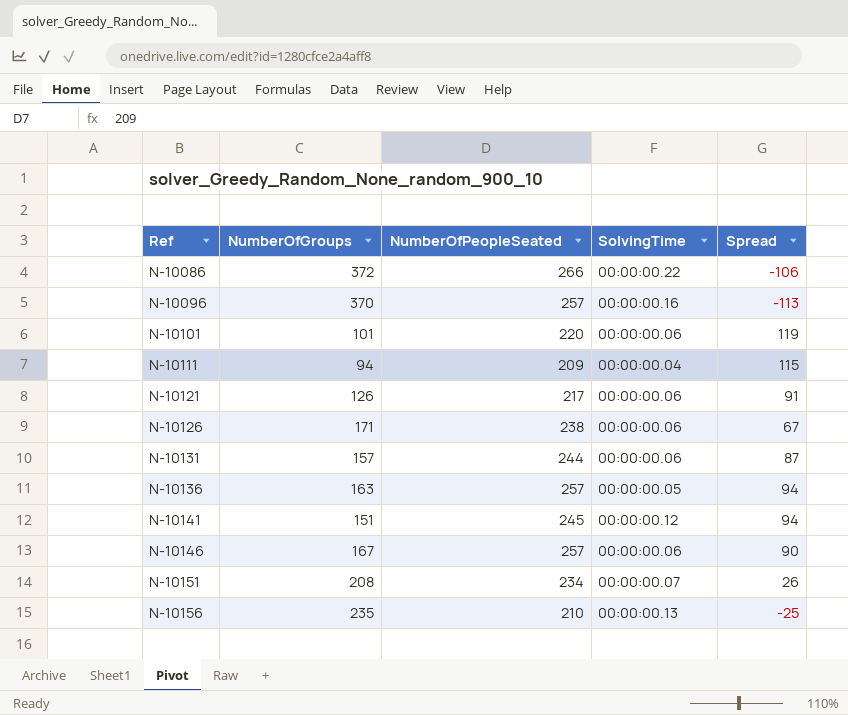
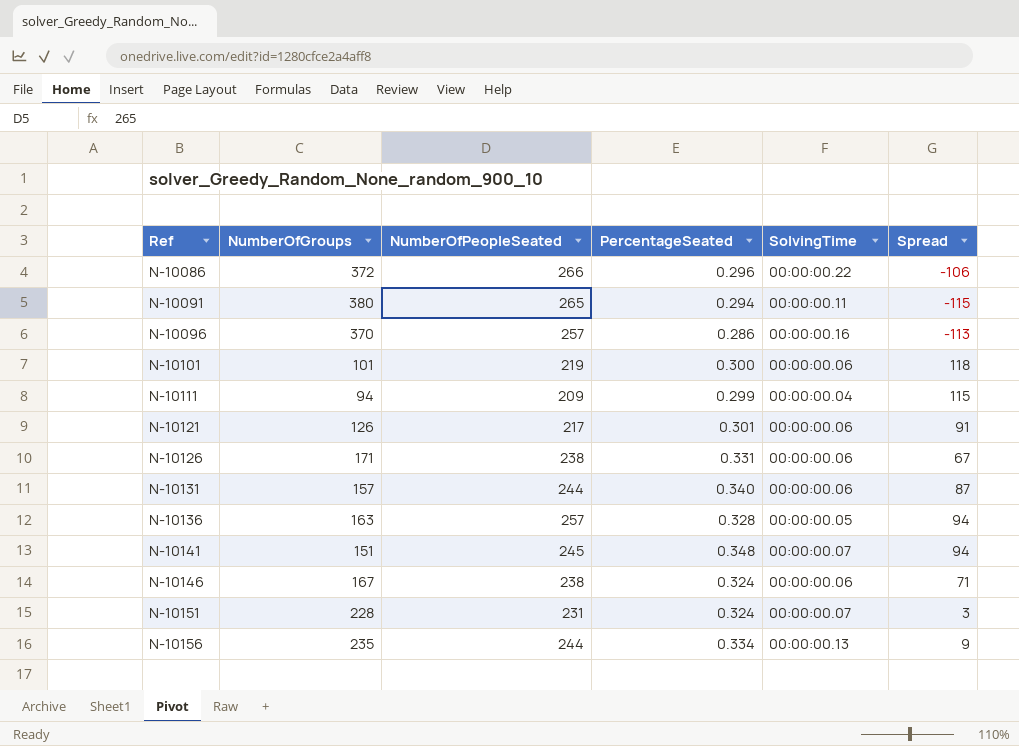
column PercentageSeated | position: none -> 4
row N-10091: none -> 380 | 265 | 0.294 | 00:00:00.11 | -115
N-10101 | NumberOfPeopleSeated: 220 -> 219
N-10101 | Spread: 119 -> 118
N-10141 | SolvingTime: 00:00:00.12 -> 00:00:00.07
N-10146 | NumberOfPeopleSeated: 257 -> 238
N-10146 | Spread: 90 -> 71
N-10151 | NumberOfGroups: 208 -> 228
N-10151 | NumberOfPeopleSeated: 234 -> 231
N-10151 | Spread: 26 -> 3
N-10156 | NumberOfPeopleSeated: 210 -> 244
N-10156 | Spread: -25 -> 9

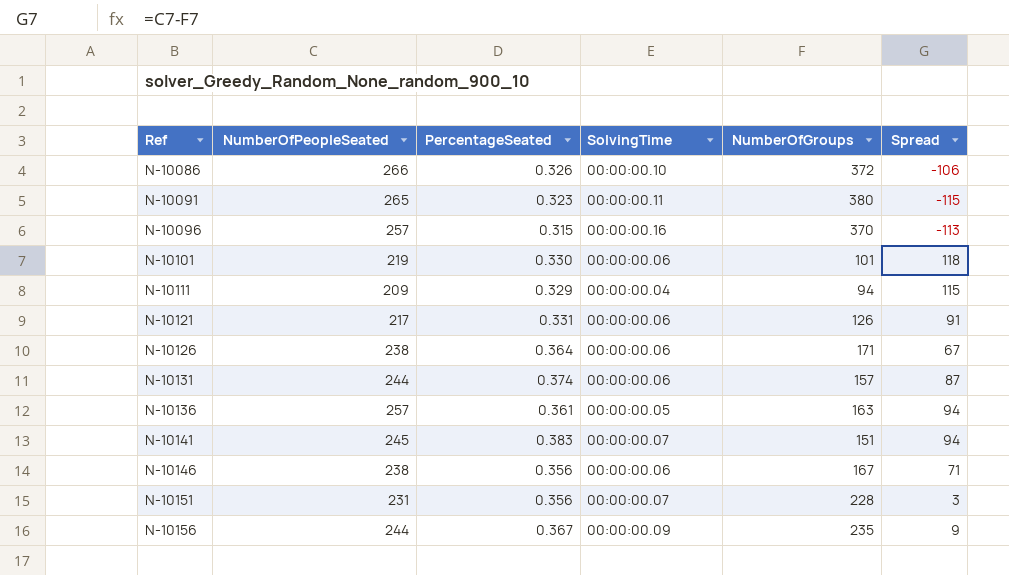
column NumberOfGroups | position: 2 -> 5
N-10086 | PercentageSeated: 0.296 -> 0.326
N-10086 | SolvingTime: 00:00:00.22 -> 00:00:00.10
N-10091 | PercentageSeated: 0.294 -> 0.323
N-10096 | PercentageSeated: 0.286 -> 0.315
N-10101 | PercentageSeated: 0.300 -> 0.330
N-10111 | PercentageSeated: 0.299 -> 0.329
N-10121 | PercentageSeated: 0.301 -> 0.331
N-10126 | PercentageSeated: 0.331 -> 0.364
N-10131 | PercentageSeated: 0.340 -> 0.374
N-10136 | PercentageSeated: 0.328 -> 0.361
N-10141 | PercentageSeated: 0.348 -> 0.383
N-10146 | PercentageSeated: 0.324 -> 0.356
N-10151 | PercentageSeated: 0.324 -> 0.356
N-10156 | PercentageSeated: 0.334 -> 0.367
N-10156 | SolvingTime: 00:00:00.13 -> 00:00:00.09

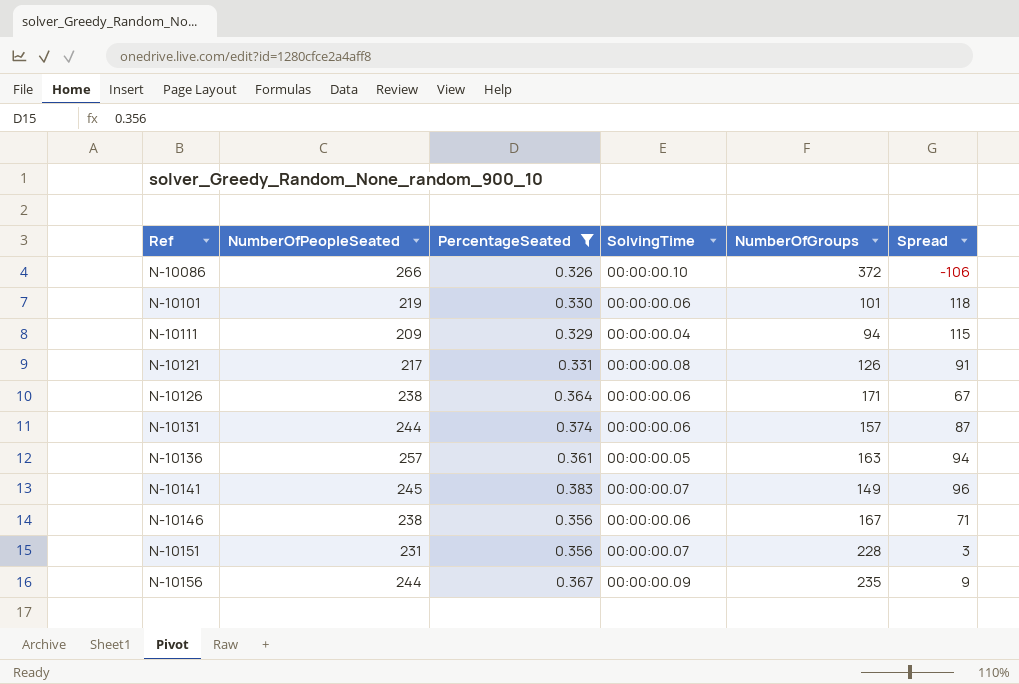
filter: none -> PercentageSeated >= 0.326
N-10121 | SolvingTime: 00:00:00.06 -> 00:00:00.08
N-10141 | NumberOfGroups: 151 -> 149
N-10141 | Spread: 94 -> 96

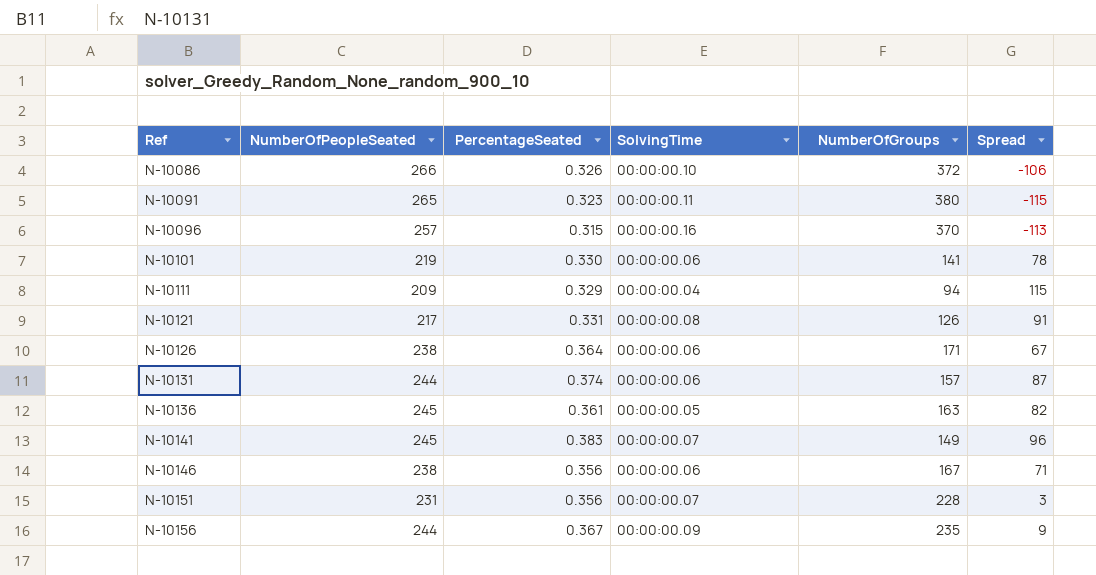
filter: PercentageSeated >= 0.326 -> none
N-10101 | NumberOfGroups: 101 -> 141
N-10101 | Spread: 118 -> 78
N-10136 | NumberOfPeopleSeated: 257 -> 245
N-10136 | Spread: 94 -> 82

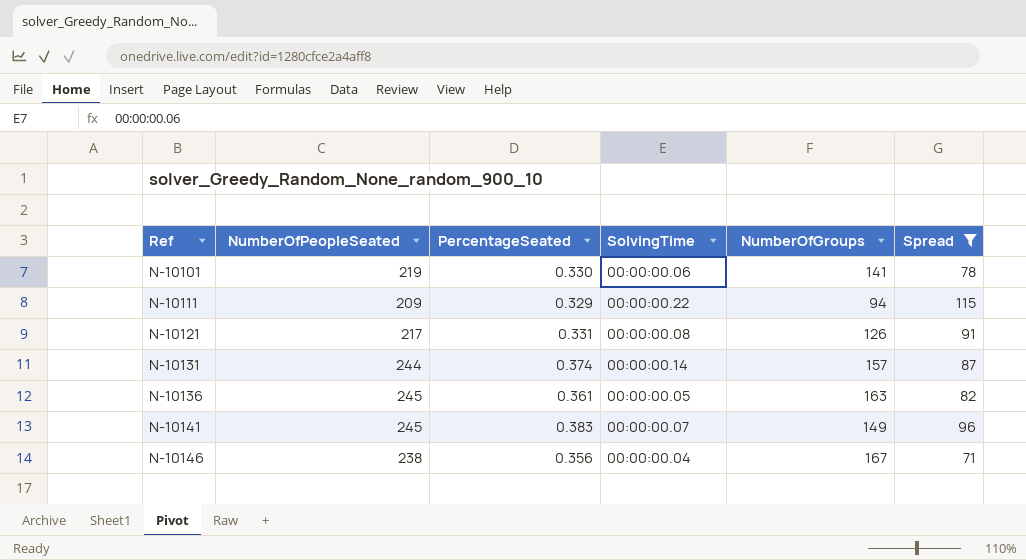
filter: none -> Spread >= 71
N-10111 | SolvingTime: 00:00:00.04 -> 00:00:00.22
N-10131 | SolvingTime: 00:00:00.06 -> 00:00:00.14
N-10146 | SolvingTime: 00:00:00.06 -> 00:00:00.04

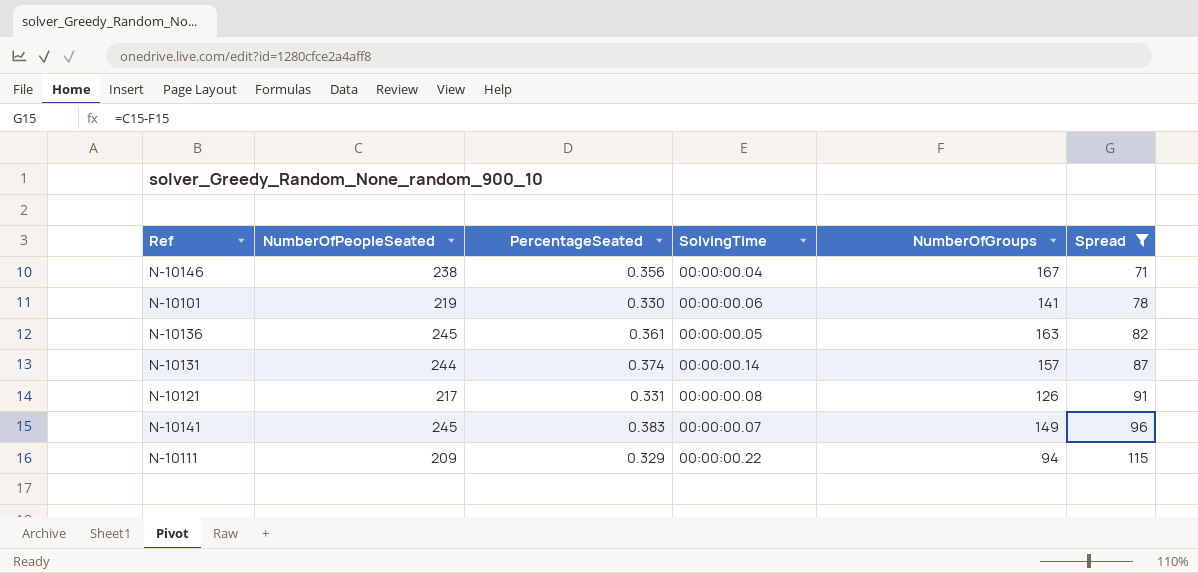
row order: Ref ascending -> Spread ascending

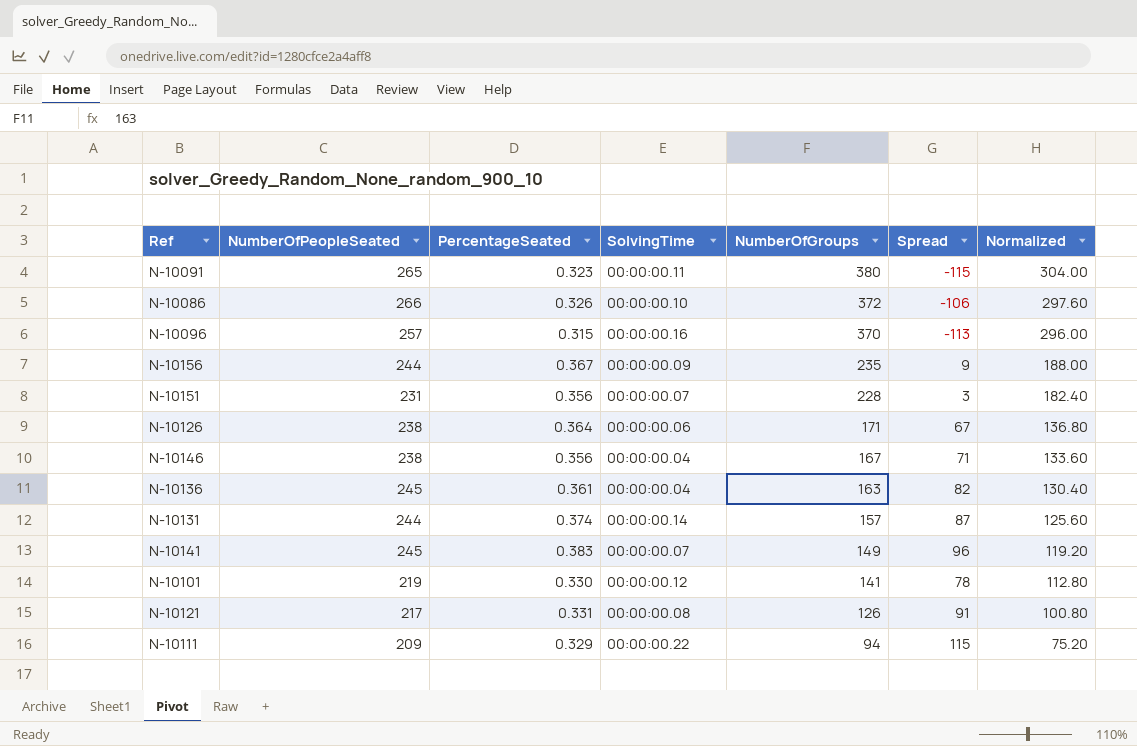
filter: Spread >= 71 -> none
row order: Spread ascending -> NumberOfGroups descending
column Normalized | formula: none -> [NumberOfGroups] * 0.8
N-10136 | SolvingTime: 00:00:00.05 -> 00:00:00.04
N-10101 | SolvingTime: 00:00:00.06 -> 00:00:00.12

